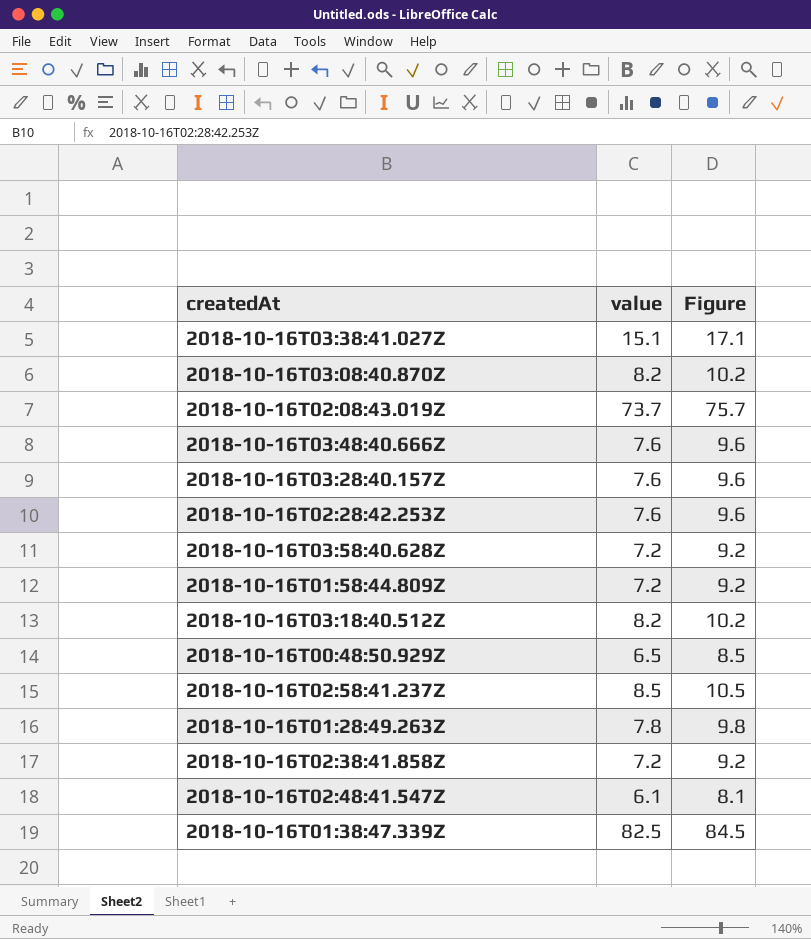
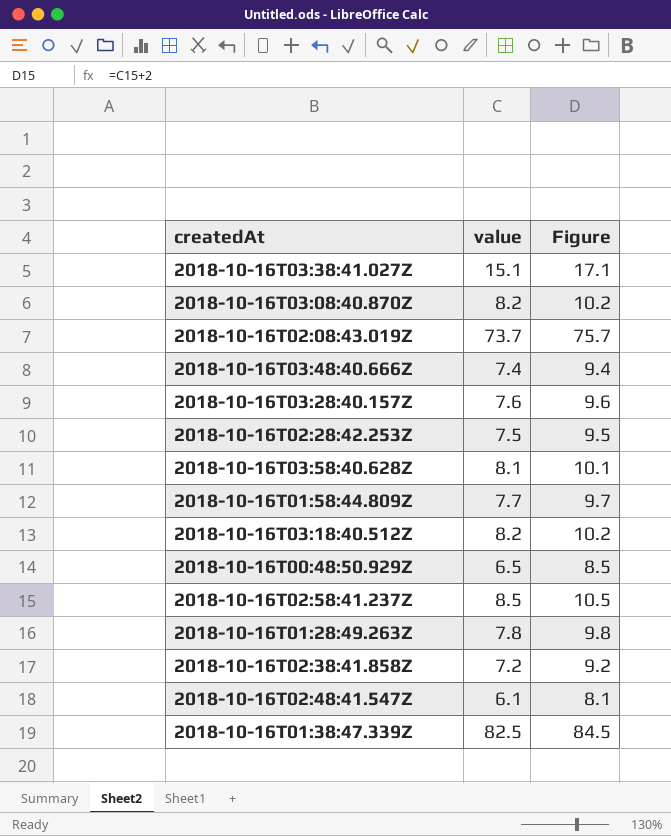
2018-10-16T03:48:40.666Z | value: 7.6 -> 7.4
2018-10-16T03:48:40.666Z | Figure: 9.6 -> 9.4
2018-10-16T02:28:42.253Z | value: 7.6 -> 7.5
2018-10-16T02:28:42.253Z | Figure: 9.6 -> 9.5
2018-10-16T03:58:40.628Z | value: 7.2 -> 8.1
2018-10-16T03:58:40.628Z | Figure: 9.2 -> 10.1
2018-10-16T01:58:44.809Z | value: 7.2 -> 7.7
2018-10-16T01:58:44.809Z | Figure: 9.2 -> 9.7

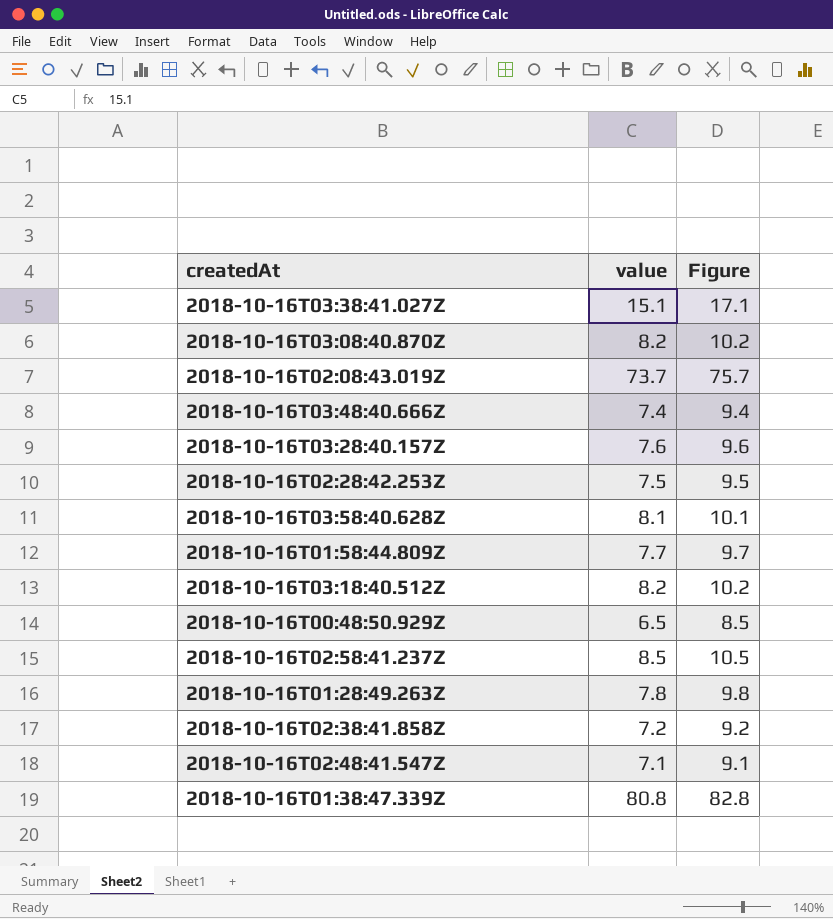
2018-10-16T02:48:41.547Z | value: 6.1 -> 7.1
2018-10-16T02:48:41.547Z | Figure: 8.1 -> 9.1
2018-10-16T01:38:47.339Z | value: 82.5 -> 80.8
2018-10-16T01:38:47.339Z | Figure: 84.5 -> 82.8

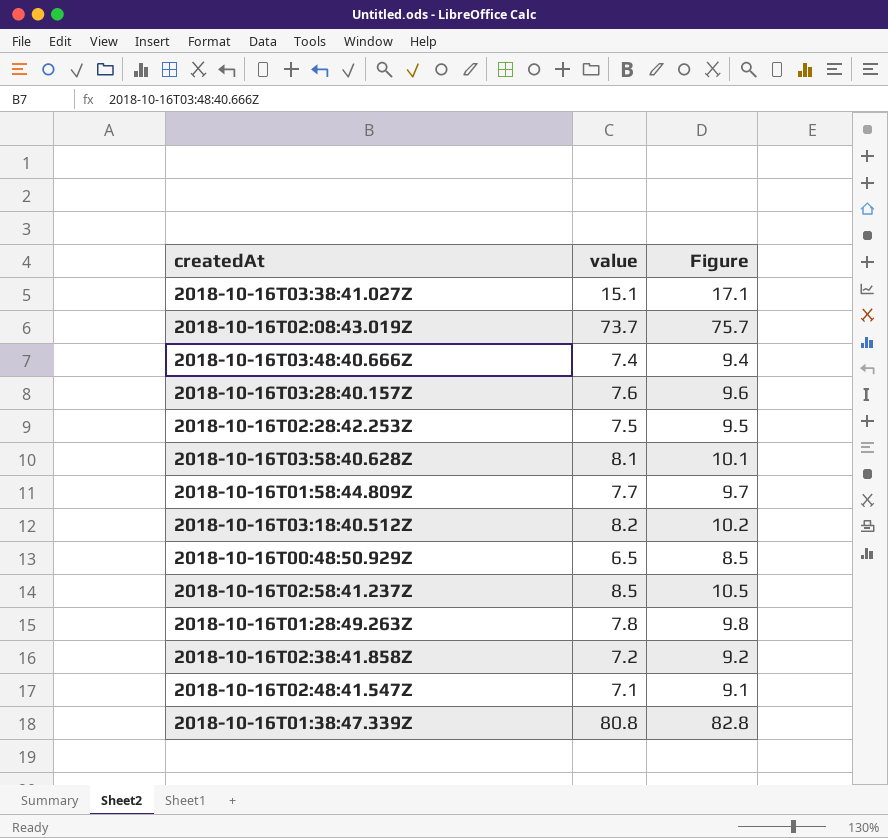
row 2018-10-16T03:08:40.870Z: 8.2 | 10.2 -> none

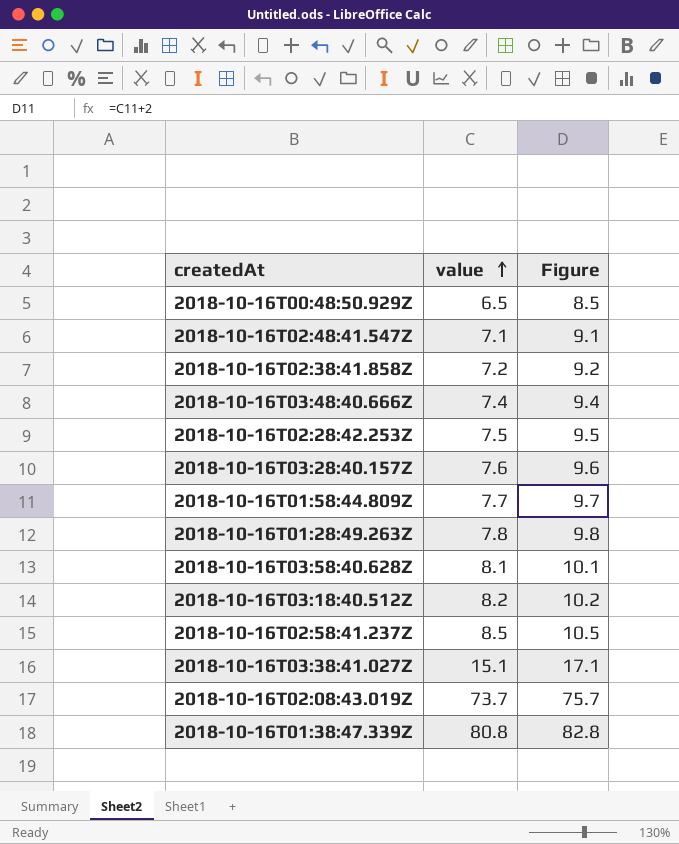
row order: none -> value ascending

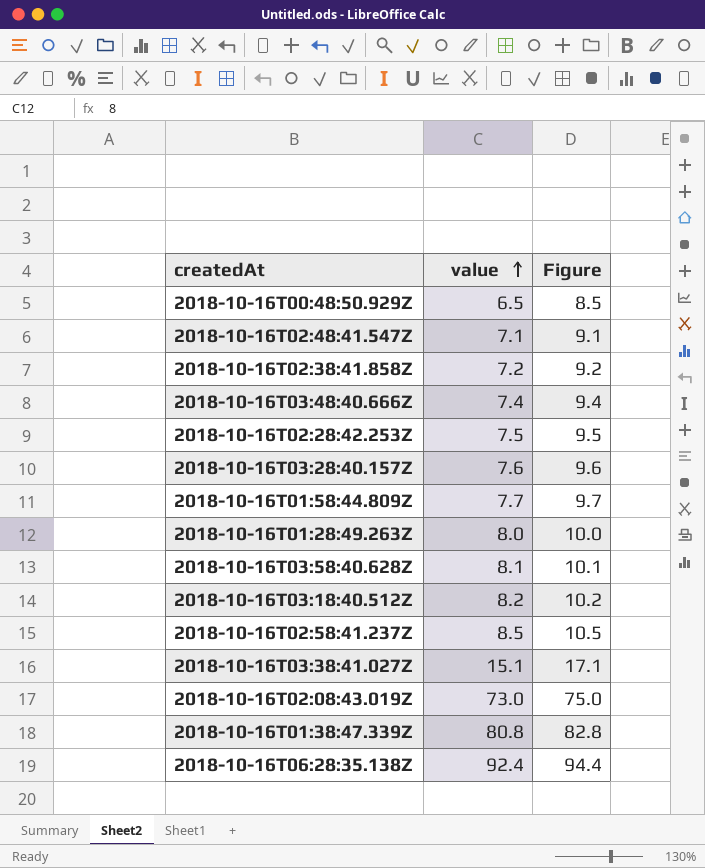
2018-10-16T01:28:49.263Z | value: 7.8 -> 8.0
2018-10-16T01:28:49.263Z | Figure: 9.8 -> 10.0
2018-10-16T02:08:43.019Z | value: 73.7 -> 73.0
2018-10-16T02:08:43.019Z | Figure: 75.7 -> 75.0
row 2018-10-16T06:28:35.138Z: none -> 92.4 | 94.4

